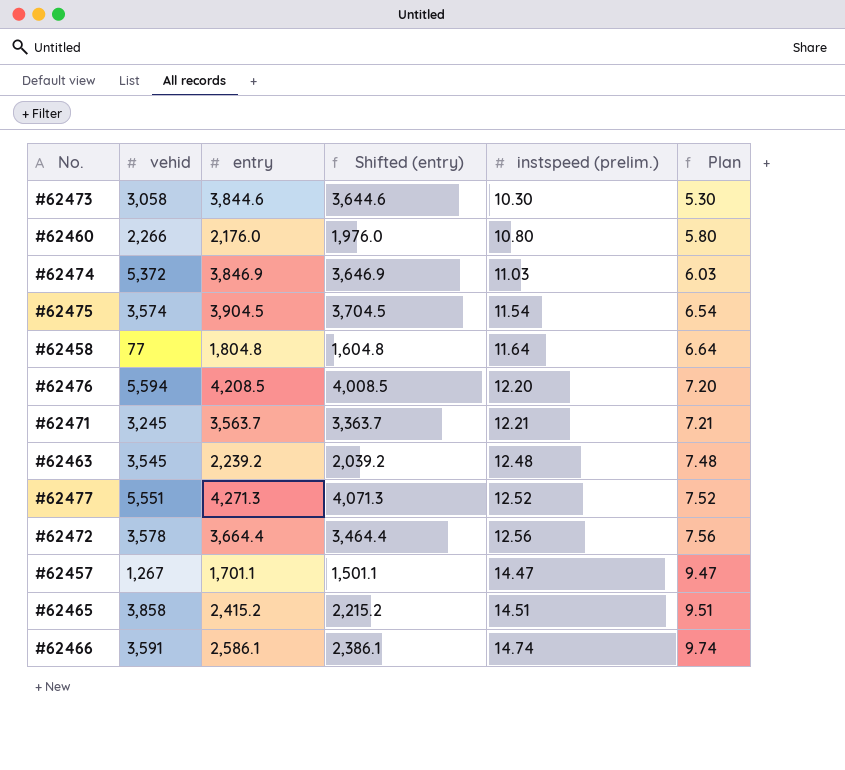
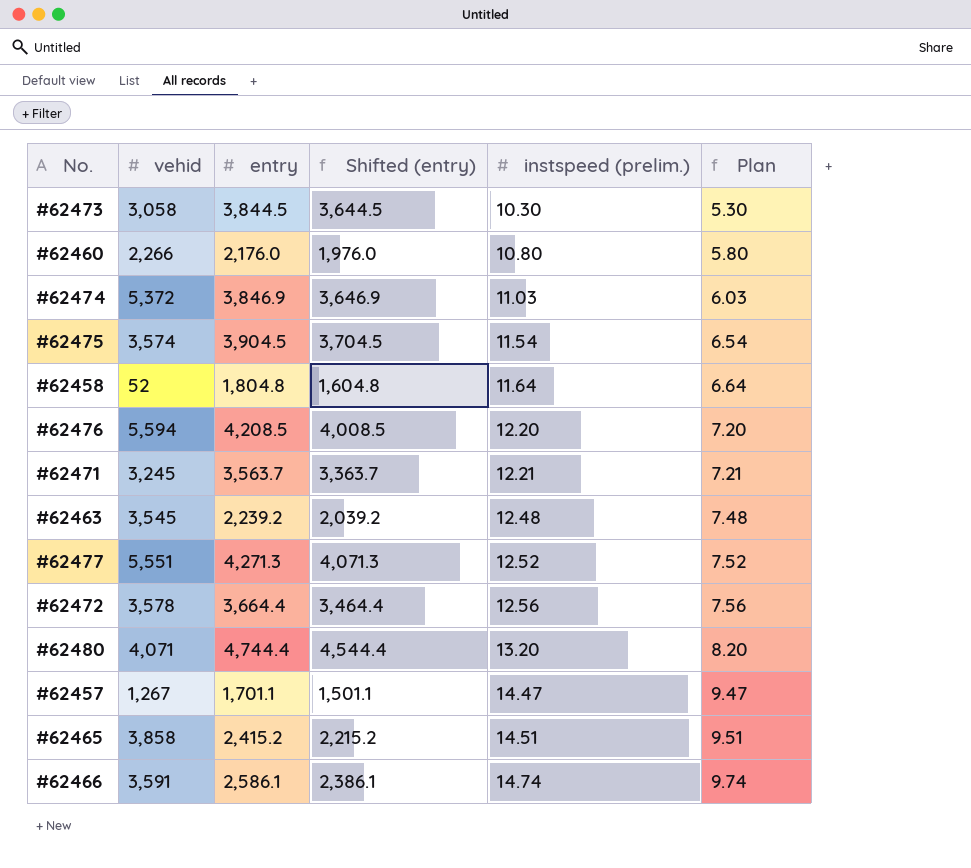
#62473 | entry: 3,844.6 -> 3,844.5
#62473 | Shifted (entry): 3,644.6 -> 3,644.5
#62458 | vehid: 77 -> 52
row #62480: none -> 4,071 | 4,744.4 | 4,544.4 | 13.20 | 8.20

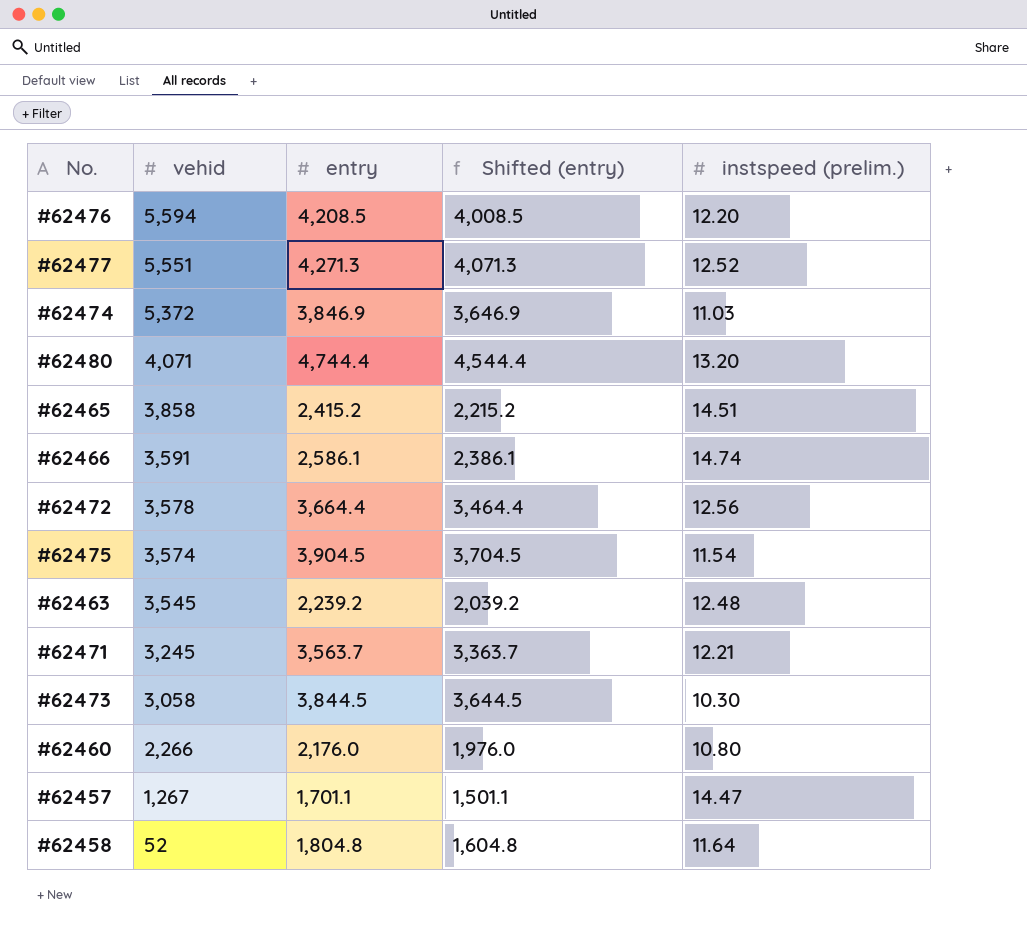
row order: instspeed (prelim.) ascending -> vehid descending
column Plan | formula: [instspeed (prelim.)] - 5 -> none

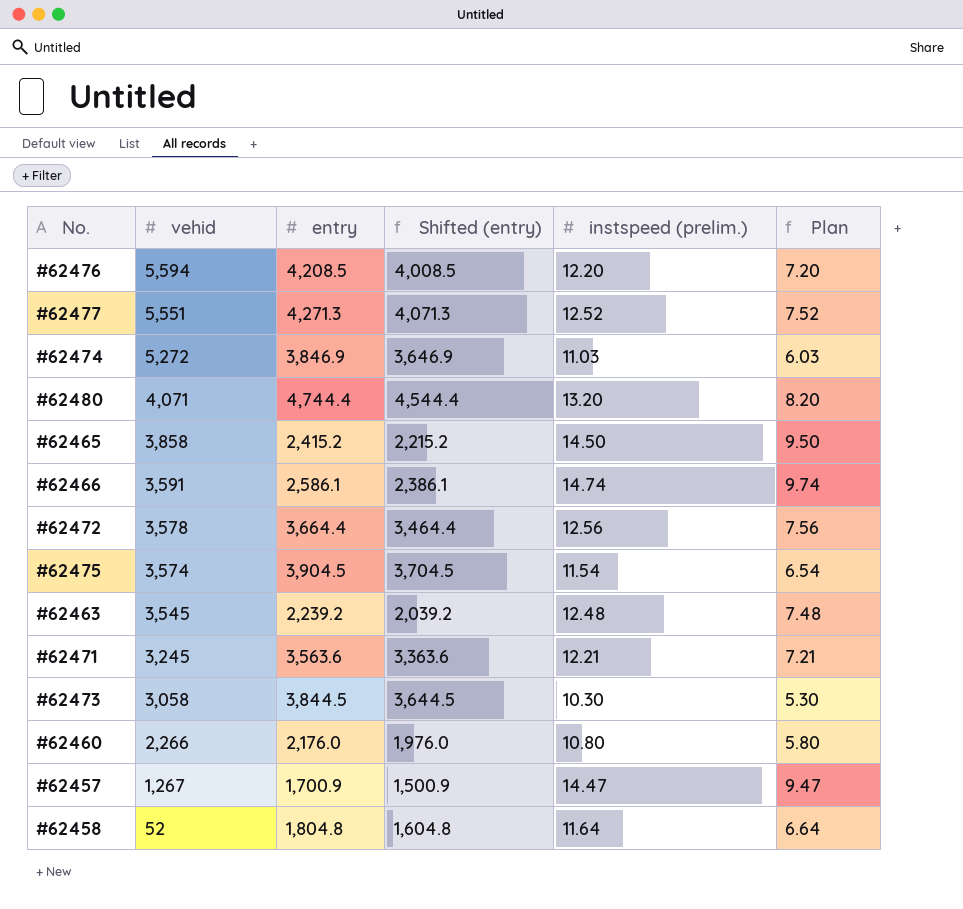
column Plan | formula: none -> [instspeed (prelim.)] - 5
#62474 | vehid: 5,372 -> 5,272
#62465 | instspeed (prelim.): 14.51 -> 14.50
#62471 | entry: 3,563.7 -> 3,563.6
#62471 | Shifted (entry): 3,363.7 -> 3,363.6
#62457 | entry: 1,701.1 -> 1,700.9
#62457 | Shifted (entry): 1,501.1 -> 1,500.9

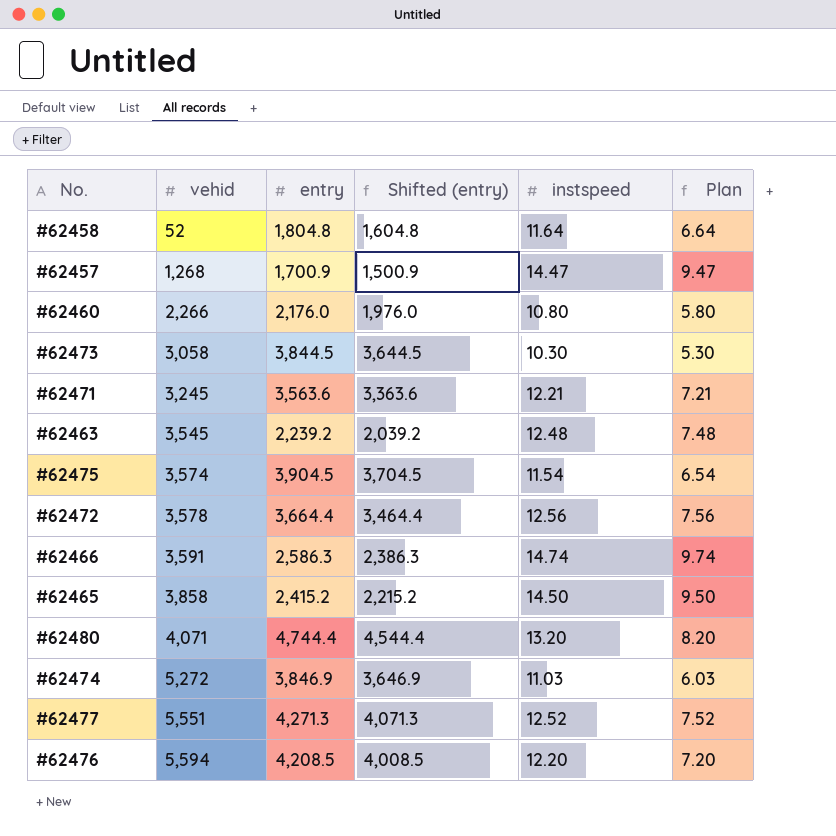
row order: vehid descending -> vehid ascending
column name: instspeed (prelim.) -> instspeed
#62457 | vehid: 1,267 -> 1,268
#62466 | entry: 2,586.1 -> 2,586.3
#62466 | Shifted (entry): 2,386.1 -> 2,386.3

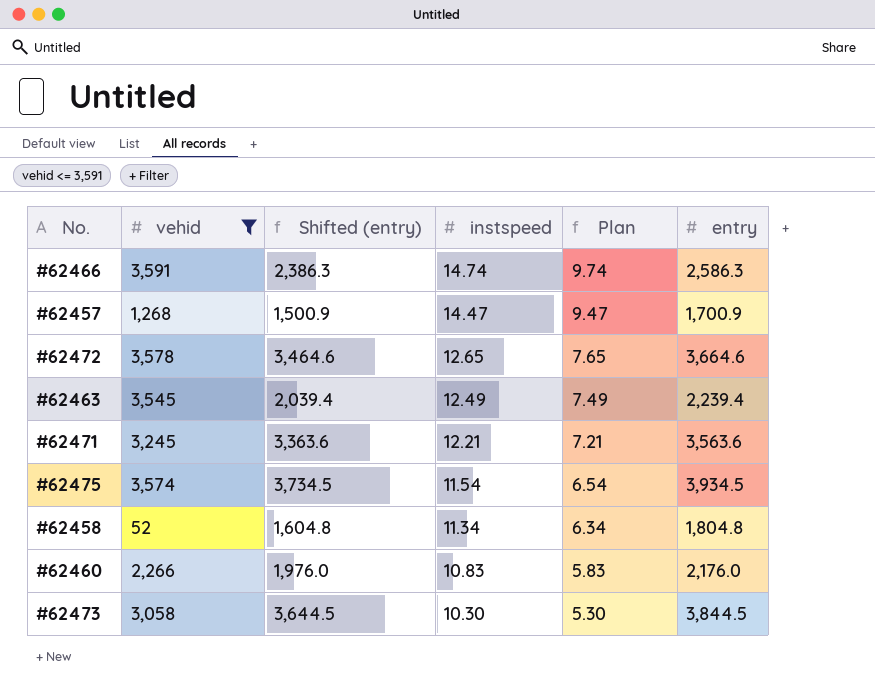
filter: none -> vehid <= 3,591
row order: vehid ascending -> instspeed descending
column entry | position: 3 -> 6
#62472 | Shifted (entry): 3,464.4 -> 3,464.6
#62472 | instspeed: 12.56 -> 12.65
#62472 | Plan: 7.56 -> 7.65
#62472 | entry: 3,664.4 -> 3,664.6
#62463 | Shifted (entry): 2,039.2 -> 2,039.4
#62463 | instspeed: 12.48 -> 12.49
#62463 | Plan: 7.48 -> 7.49
#62463 | entry: 2,239.2 -> 2,239.4
#62475 | Shifted (entry): 3,704.5 -> 3,734.5
#62475 | entry: 3,904.5 -> 3,934.5
#62458 | instspeed: 11.64 -> 11.34
#62458 | Plan: 6.64 -> 6.34
#62460 | instspeed: 10.80 -> 10.83
#62460 | Plan: 5.80 -> 5.83

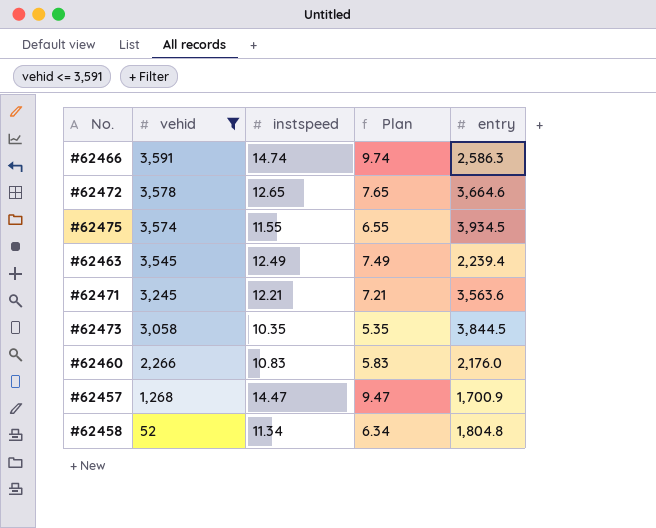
row order: instspeed descending -> vehid descending
column Shifted (entry) | formula: [entry] - 200 -> none
#62475 | instspeed: 11.54 -> 11.55
#62475 | Plan: 6.54 -> 6.55
#62473 | instspeed: 10.30 -> 10.35
#62473 | Plan: 5.30 -> 5.35

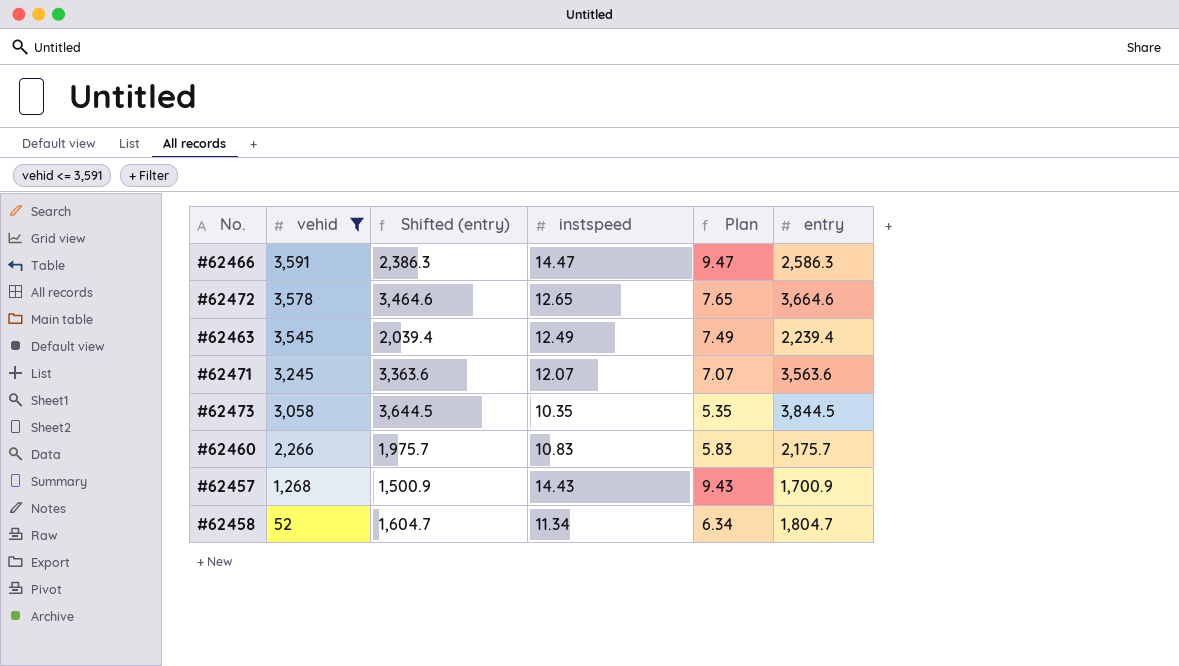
column Shifted (entry) | formula: none -> [entry] - 200
row #62475: 3,574 | 11.55 | 6.55 | 3,934.5 -> none
#62466 | instspeed: 14.74 -> 14.47
#62466 | Plan: 9.74 -> 9.47
#62471 | instspeed: 12.21 -> 12.07
#62471 | Plan: 7.21 -> 7.07
#62460 | entry: 2,176.0 -> 2,175.7
#62457 | instspeed: 14.47 -> 14.43
#62457 | Plan: 9.47 -> 9.43
#62458 | entry: 1,804.8 -> 1,804.7

